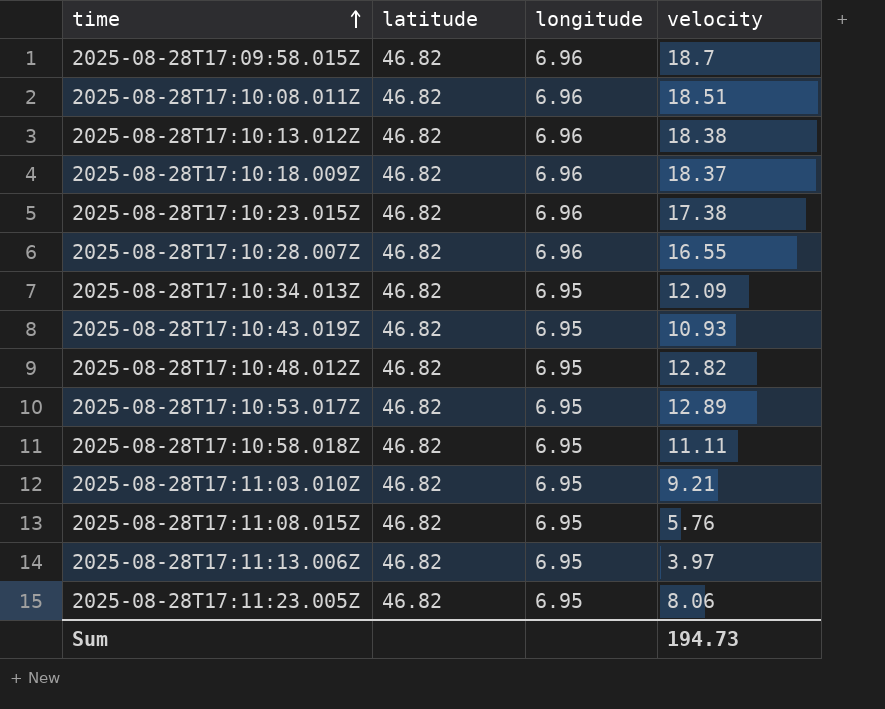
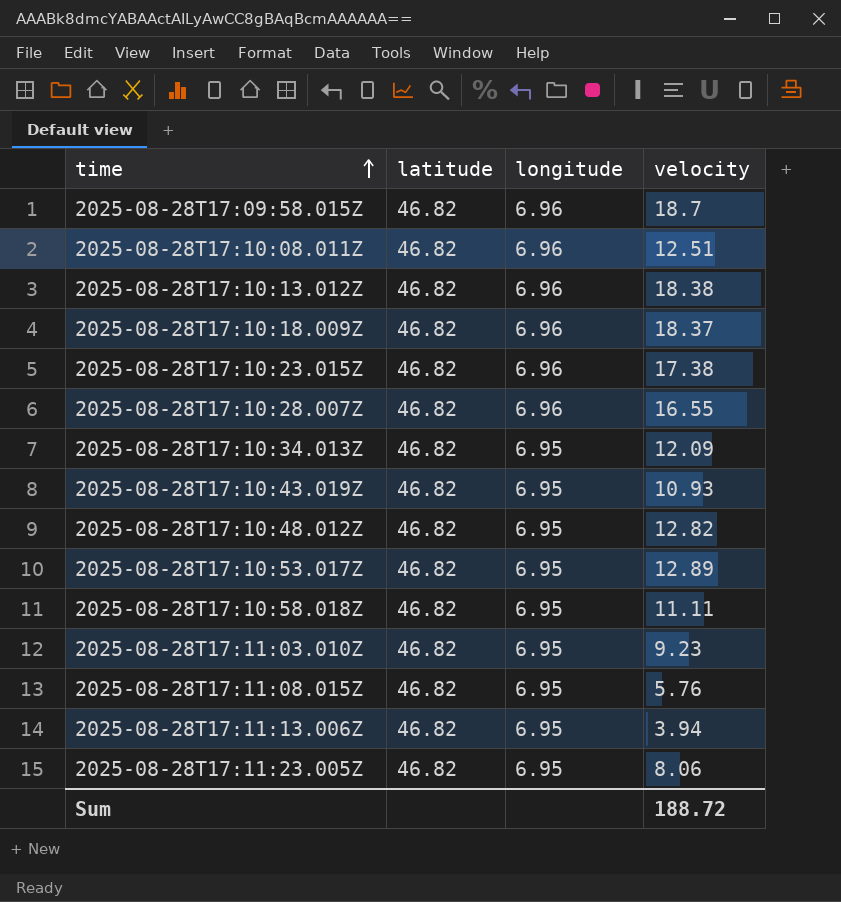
2025-08-28T17:10:08.011Z | velocity: 18.51 -> 12.51
2025-08-28T17:11:03.010Z | velocity: 9.21 -> 9.23
2025-08-28T17:11:13.006Z | velocity: 3.97 -> 3.94
Sum | velocity: 194.73 -> 188.72

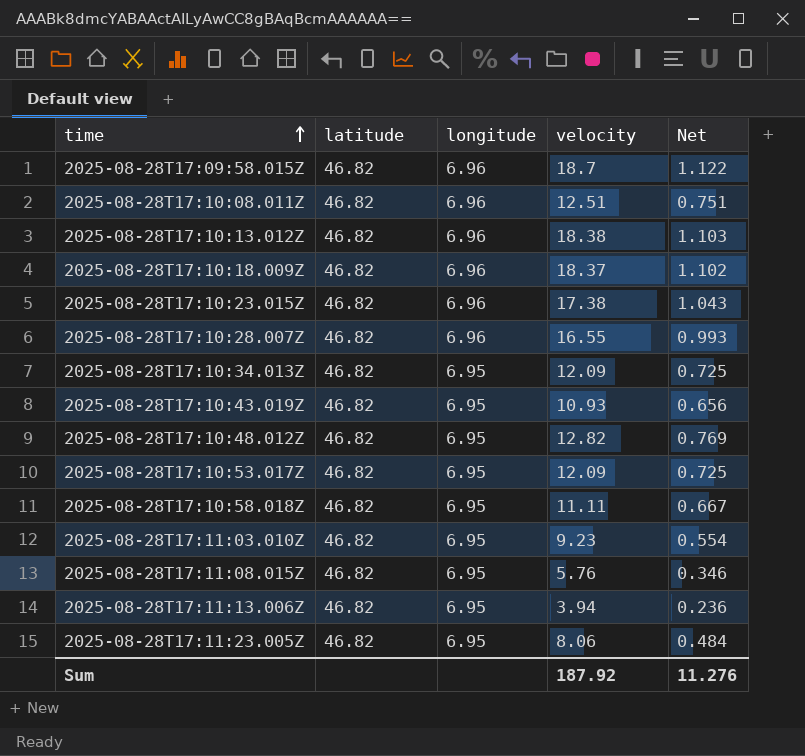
column Net | formula: none -> [velocity] * 0.06
2025-08-28T17:10:53.017Z | velocity: 12.89 -> 12.09
Sum | velocity: 188.72 -> 187.92

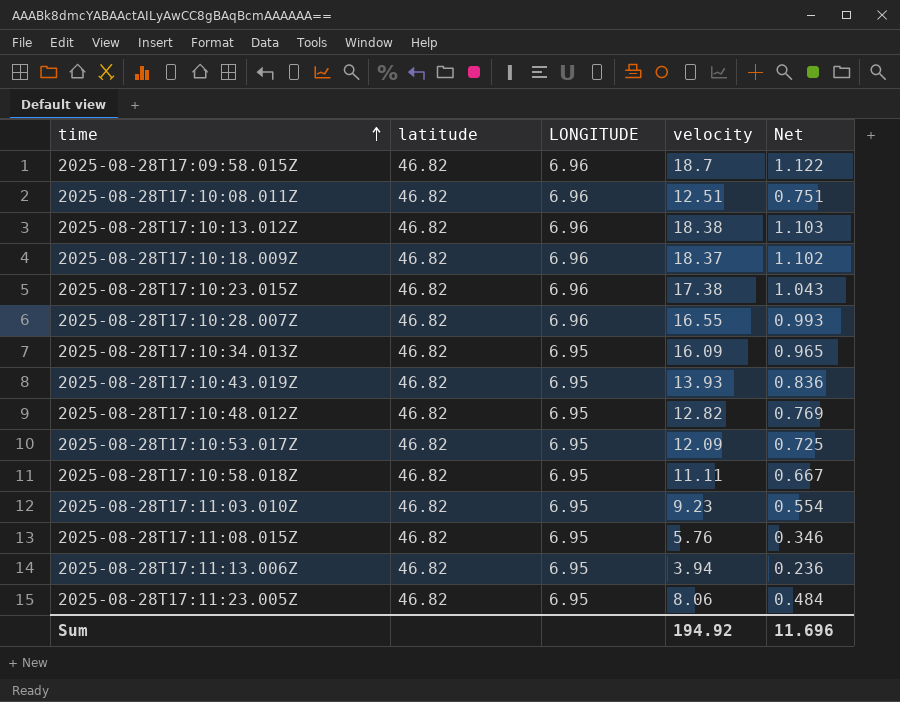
column name: longitude -> LONGITUDE
2025-08-28T17:10:34.013Z | velocity: 12.09 -> 16.09
2025-08-28T17:10:34.013Z | Net: 0.725 -> 0.965
2025-08-28T17:10:43.019Z | velocity: 10.93 -> 13.93
2025-08-28T17:10:43.019Z | Net: 0.656 -> 0.836
Sum | velocity: 187.92 -> 194.92
Sum | Net: 11.276 -> 11.696

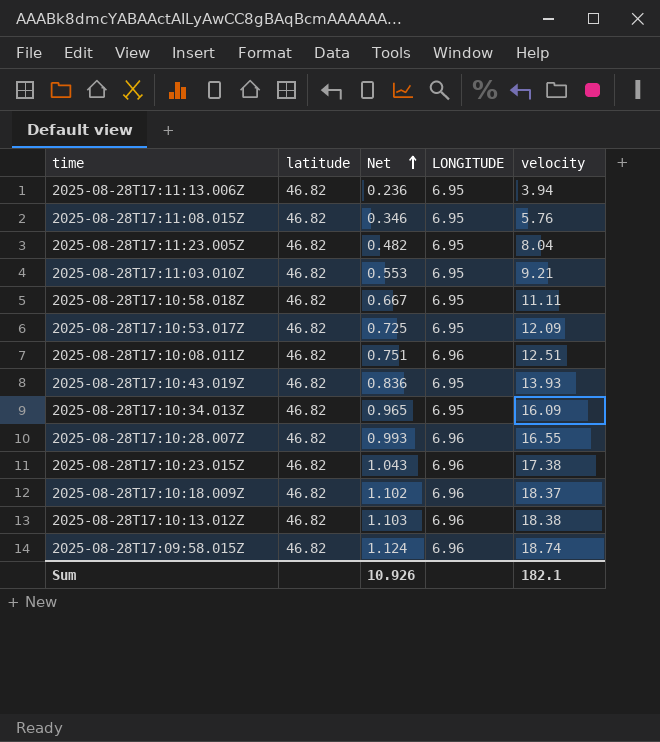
row order: time ascending -> Net ascending
column Net | position: 5 -> 3
row 2025-08-28T17:10:48.012Z: 46.82 | 6.95 | 12.82 | 0.769 -> none
2025-08-28T17:11:23.005Z | Net: 0.484 -> 0.482
2025-08-28T17:11:23.005Z | velocity: 8.06 -> 8.04
2025-08-28T17:11:03.010Z | Net: 0.554 -> 0.553
2025-08-28T17:11:03.010Z | velocity: 9.23 -> 9.21
2025-08-28T17:09:58.015Z | Net: 1.122 -> 1.124
2025-08-28T17:09:58.015Z | velocity: 18.7 -> 18.74
Sum | Net: 11.696 -> 10.926
Sum | velocity: 194.92 -> 182.1

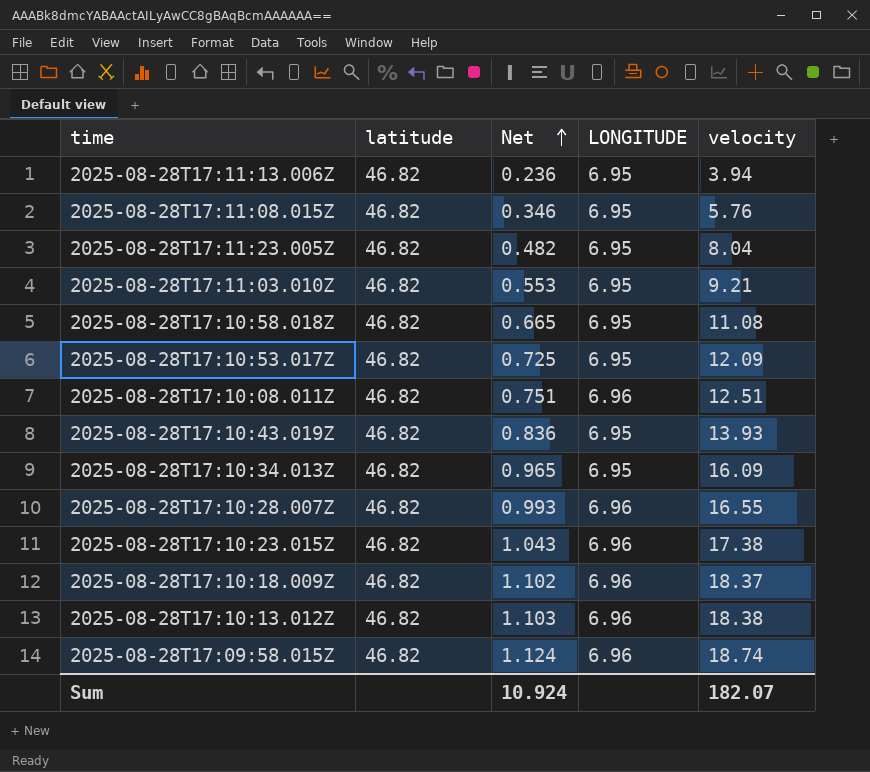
2025-08-28T17:10:58.018Z | Net: 0.667 -> 0.665
2025-08-28T17:10:58.018Z | velocity: 11.11 -> 11.08
Sum | Net: 10.926 -> 10.924
Sum | velocity: 182.1 -> 182.07

